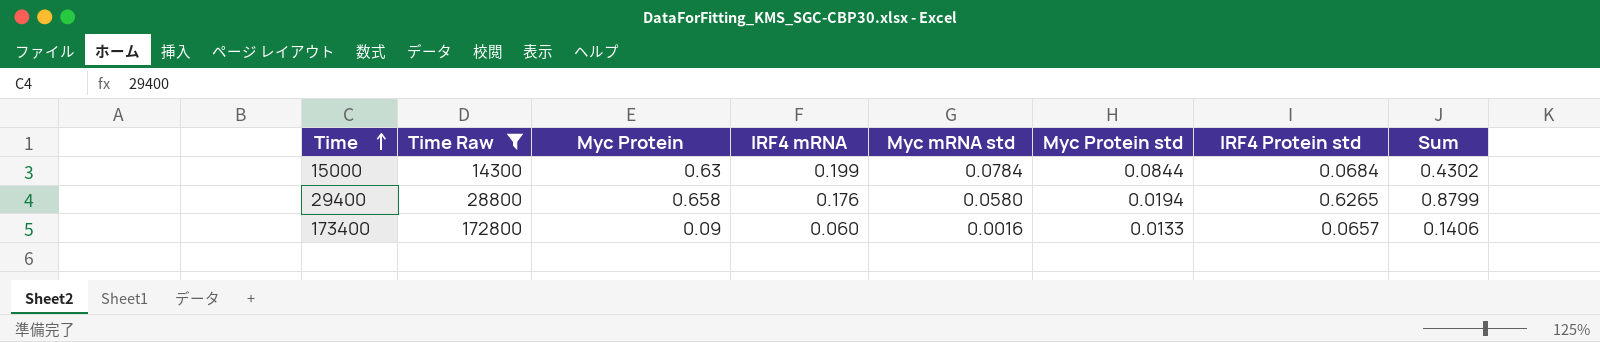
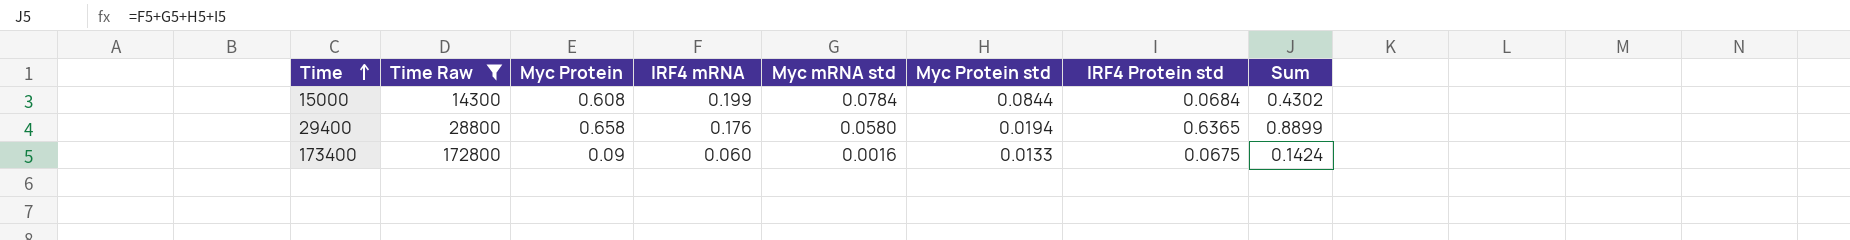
15000 | Myc Protein: 0.63 -> 0.608
29400 | IRF4 Protein std: 0.6265 -> 0.6365
29400 | Sum: 0.8799 -> 0.8899
173400 | IRF4 Protein std: 0.0657 -> 0.0675
173400 | Sum: 0.1406 -> 0.1424

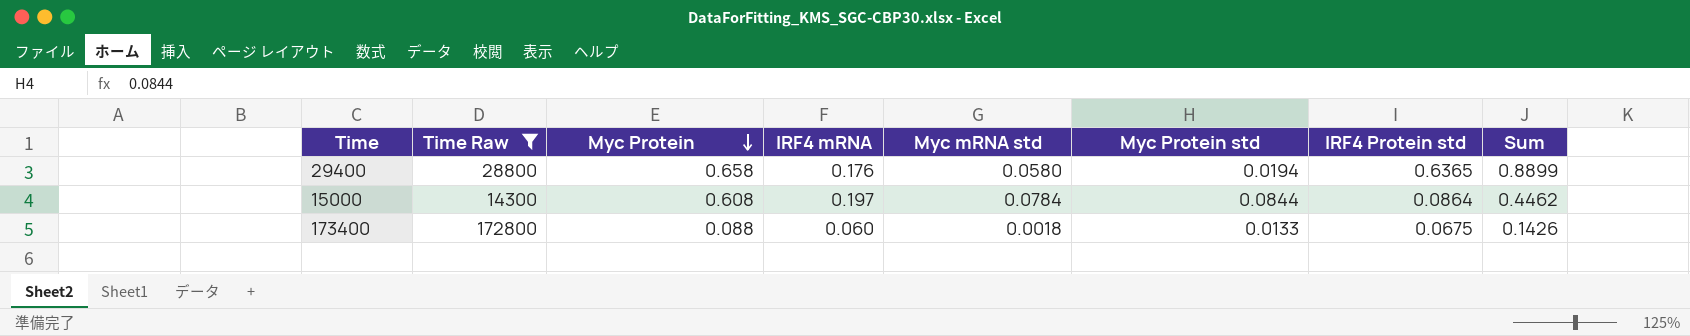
row order: Time ascending -> Myc Protein descending
15000 | IRF4 mRNA: 0.199 -> 0.197
15000 | IRF4 Protein std: 0.0684 -> 0.0864
15000 | Sum: 0.4302 -> 0.4462
173400 | Myc Protein: 0.09 -> 0.088
173400 | Myc mRNA std: 0.0016 -> 0.0018
173400 | Sum: 0.1424 -> 0.1426

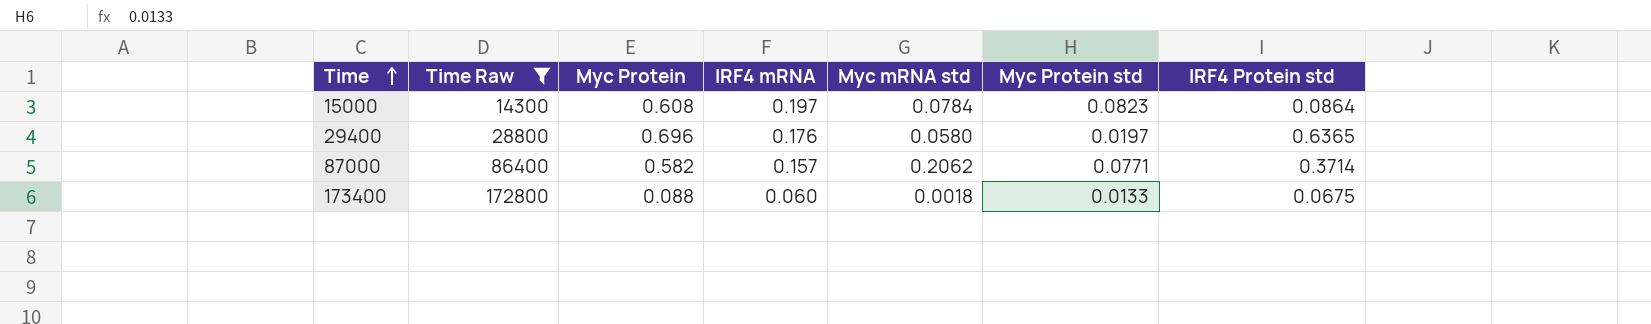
row order: Myc Protein descending -> Time ascending
column Sum | formula: [IRF4 mRNA] + [Myc mRNA std] + [Myc Protein std] + [IRF4 Protein std] -> none
15000 | Myc Protein std: 0.0844 -> 0.0823
29400 | Myc Protein: 0.658 -> 0.696
29400 | Myc Protein std: 0.0194 -> 0.0197
row 87000: none -> 86400 | 0.582 | 0.157 | 0.2062 | 0.0771 | 0.3714

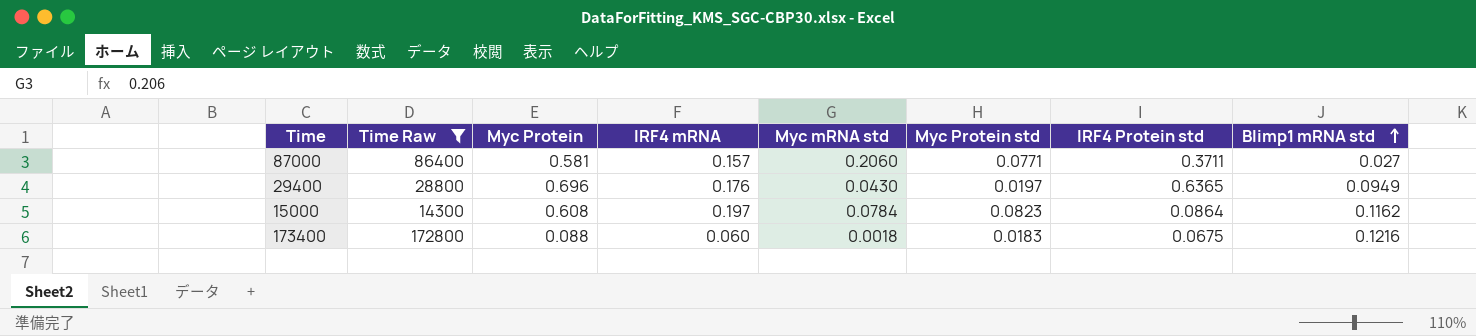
row order: Time ascending -> Blimp1 mRNA std ascending
column Blimp1 mRNA std | position: none -> 8
87000 | Myc Protein: 0.582 -> 0.581
87000 | Myc mRNA std: 0.2062 -> 0.2060
87000 | IRF4 Protein std: 0.3714 -> 0.3711
29400 | Myc mRNA std: 0.0580 -> 0.0430
173400 | Myc Protein std: 0.0133 -> 0.0183

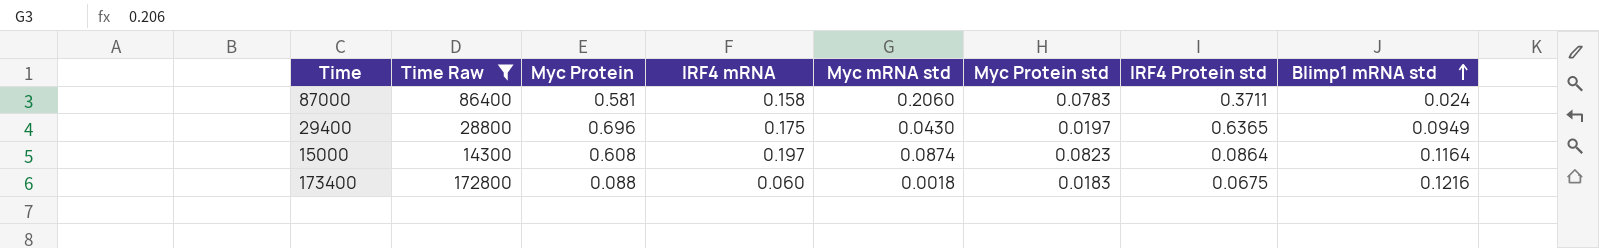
87000 | IRF4 mRNA: 0.157 -> 0.158
87000 | Myc Protein std: 0.0771 -> 0.0783
87000 | Blimp1 mRNA std: 0.027 -> 0.024
29400 | IRF4 mRNA: 0.176 -> 0.175
15000 | Myc mRNA std: 0.0784 -> 0.0874
15000 | Blimp1 mRNA std: 0.1162 -> 0.1164

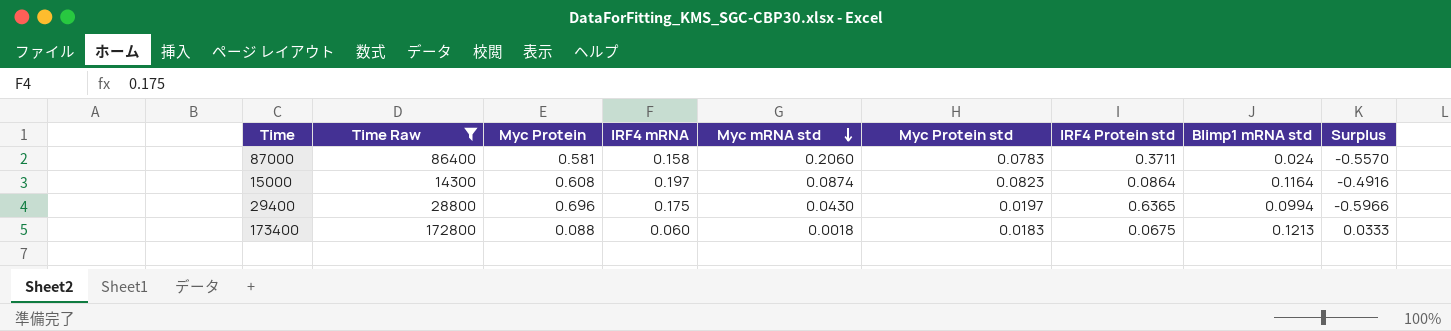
row order: Blimp1 mRNA std ascending -> Myc mRNA std descending
column Surplus | formula: none -> [Blimp1 mRNA std] - [Myc Protein]
29400 | Blimp1 mRNA std: 0.0949 -> 0.0994
173400 | Blimp1 mRNA std: 0.1216 -> 0.1213

